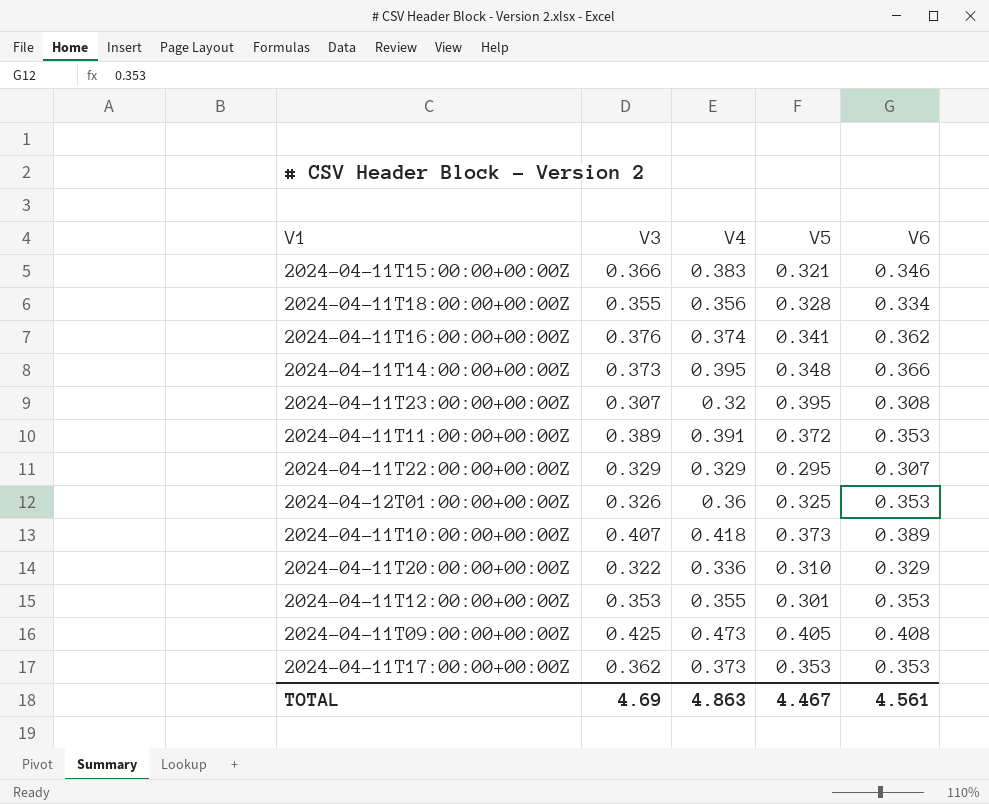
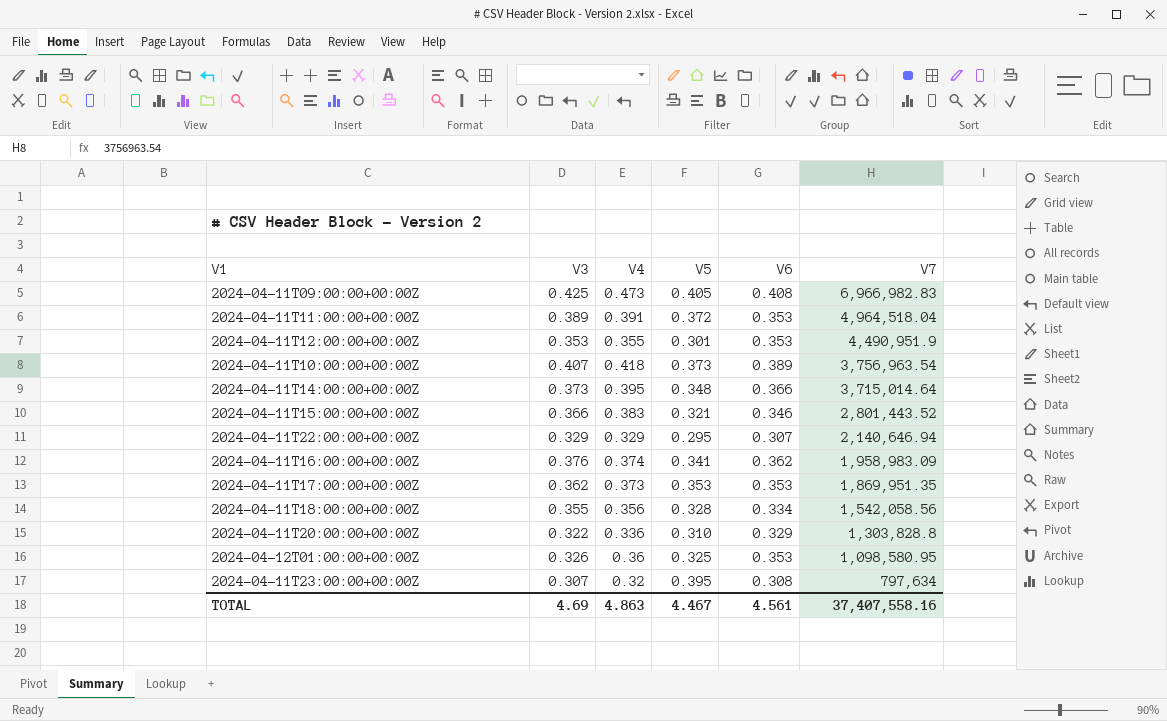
row order: none -> V7 descending
column V7 | position: none -> 6

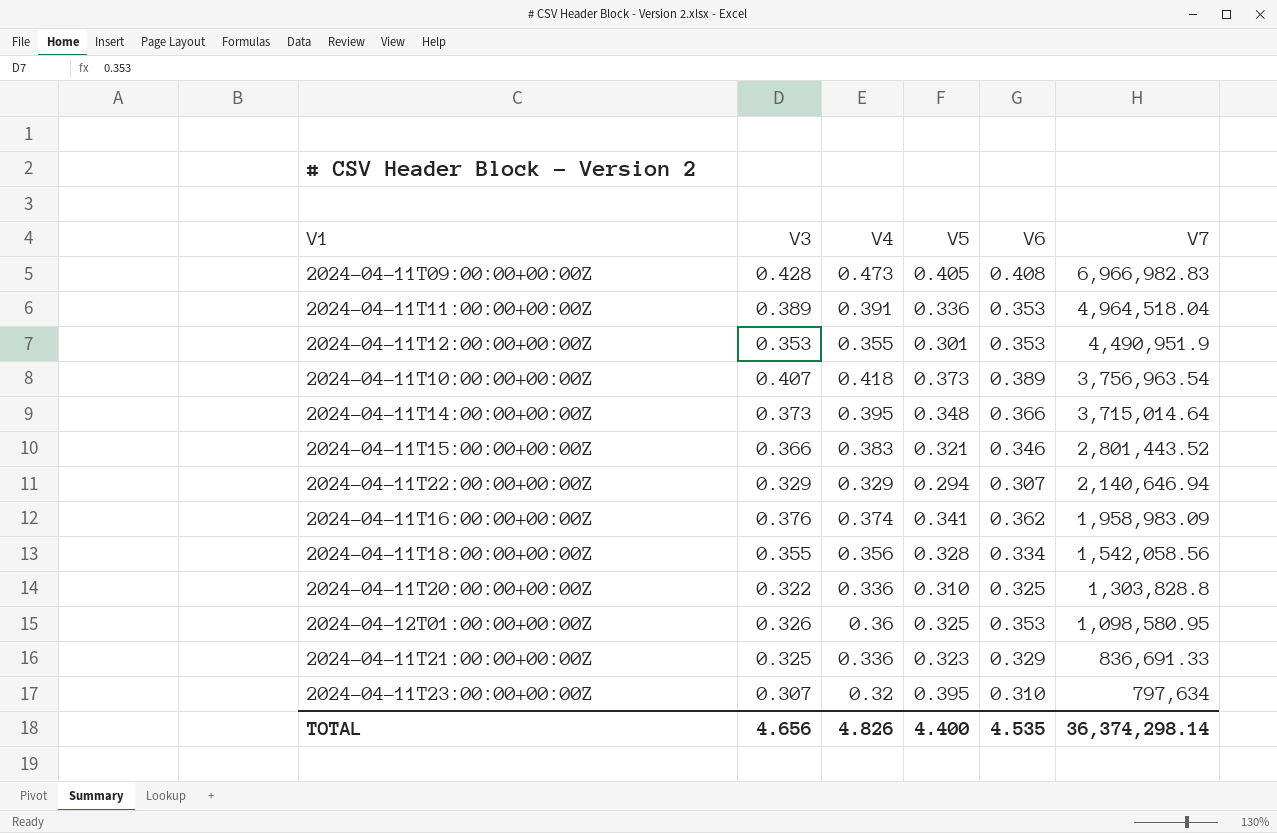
row 2024-04-11T17:00:00+00:00Z: 0.362 | 0.373 | 0.353 | 0.353 | 1,869,951.35 -> none
2024-04-11T09:00:00+00:00Z | V3: 0.425 -> 0.428
2024-04-11T11:00:00+00:00Z | V5: 0.372 -> 0.336
2024-04-11T22:00:00+00:00Z | V5: 0.295 -> 0.294
2024-04-11T20:00:00+00:00Z | V6: 0.329 -> 0.325
row 2024-04-11T21:00:00+00:00Z: none -> 0.325 | 0.336 | 0.323 | 0.329 | 836,691.33
2024-04-11T23:00:00+00:00Z | V6: 0.308 -> 0.310
TOTAL | V3: 4.69 -> 4.656
TOTAL | V4: 4.863 -> 4.826
TOTAL | V5: 4.467 -> 4.400
TOTAL | V6: 4.561 -> 4.535
TOTAL | V7: 37,407,558.16 -> 36,374,298.14

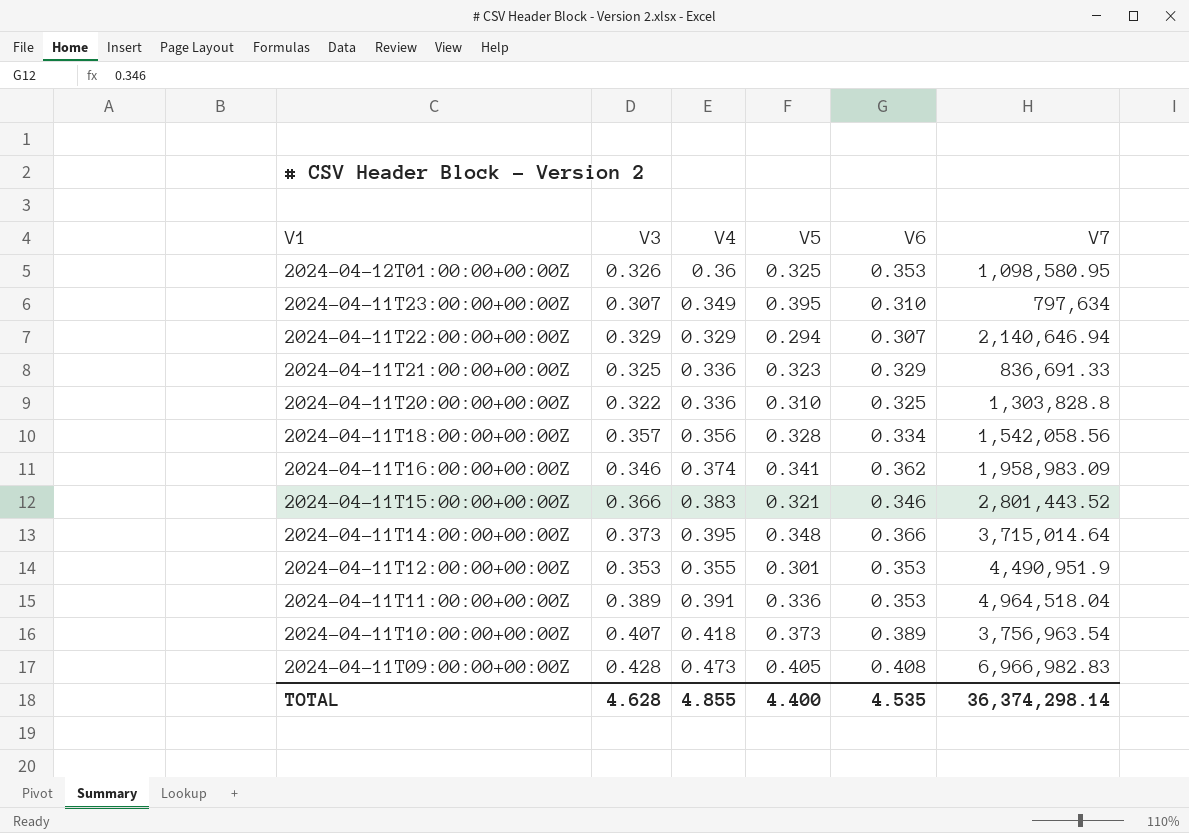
row order: V7 descending -> V1 descending
2024-04-11T23:00:00+00:00Z | V4: 0.32 -> 0.349
2024-04-11T18:00:00+00:00Z | V3: 0.355 -> 0.357
2024-04-11T16:00:00+00:00Z | V3: 0.376 -> 0.346
TOTAL | V3: 4.656 -> 4.628
TOTAL | V4: 4.826 -> 4.855

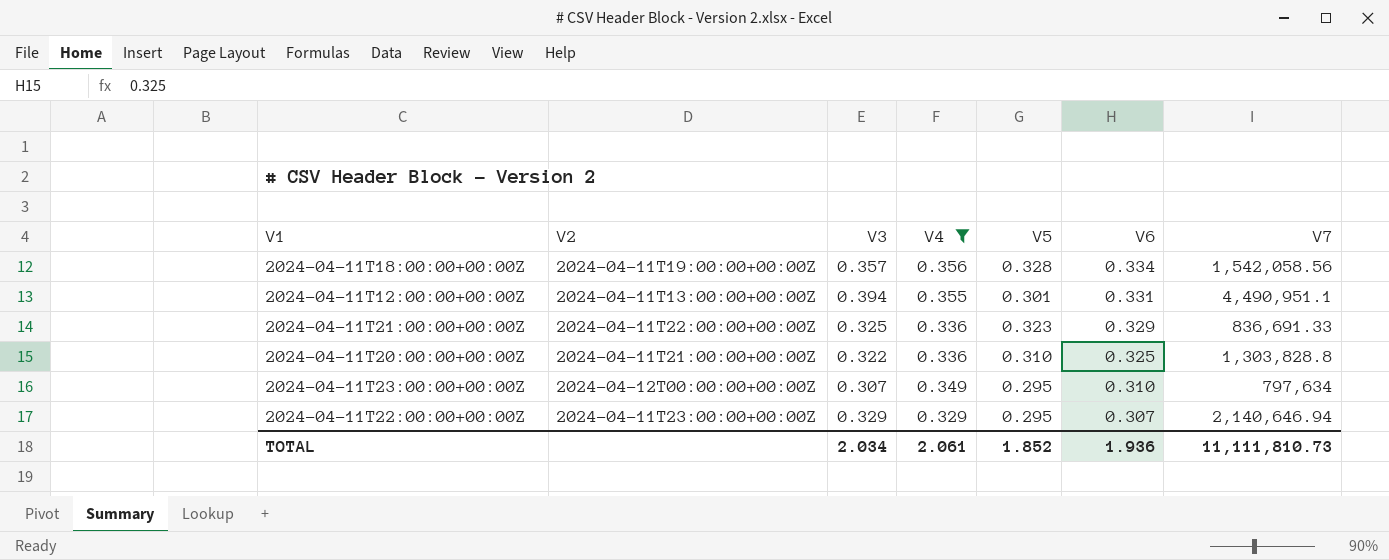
filter: none -> V4 <= 0.356
row order: V1 descending -> V6 descending
column V2 | position: none -> 2
2024-04-11T12:00:00+00:00Z | V3: 0.353 -> 0.394
2024-04-11T12:00:00+00:00Z | V6: 0.353 -> 0.331
2024-04-11T12:00:00+00:00Z | V7: 4,490,951.9 -> 4,490,951.1
2024-04-11T23:00:00+00:00Z | V5: 0.395 -> 0.295
2024-04-11T22:00:00+00:00Z | V5: 0.294 -> 0.295
TOTAL | V3: 4.628 -> 2.034
TOTAL | V4: 4.855 -> 2.061
TOTAL | V5: 4.400 -> 1.852
TOTAL | V6: 4.535 -> 1.936
TOTAL | V7: 36,374,298.14 -> 11,111,810.73

